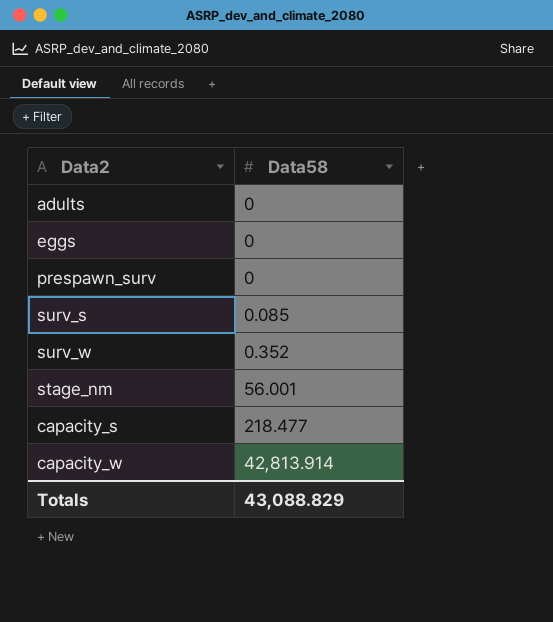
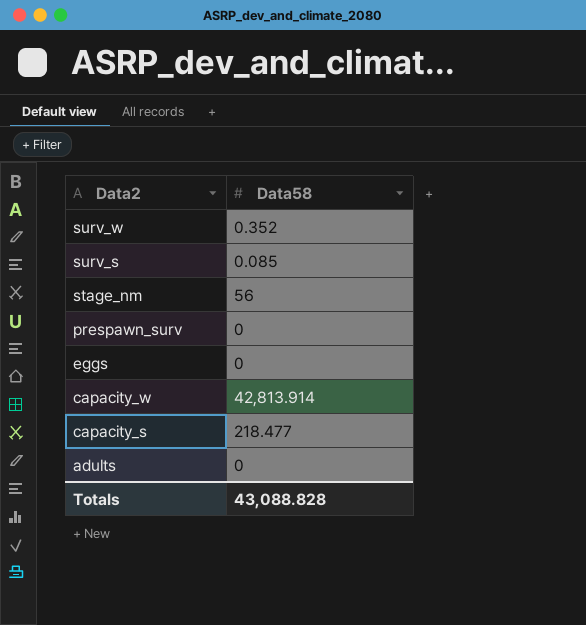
row order: Data58 ascending -> Data2 descending
stage_nm | Data58: 56.001 -> 56
Totals | Data58: 43,088.829 -> 43,088.828

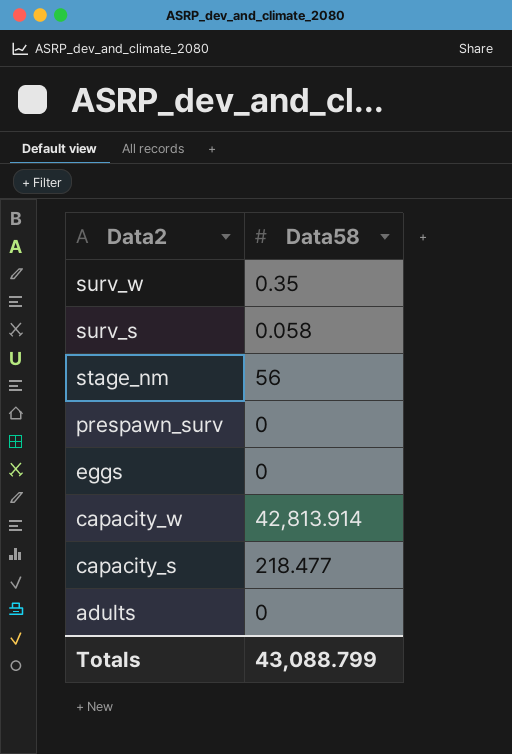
surv_w | Data58: 0.352 -> 0.35
surv_s | Data58: 0.085 -> 0.058
Totals | Data58: 43,088.828 -> 43,088.799

